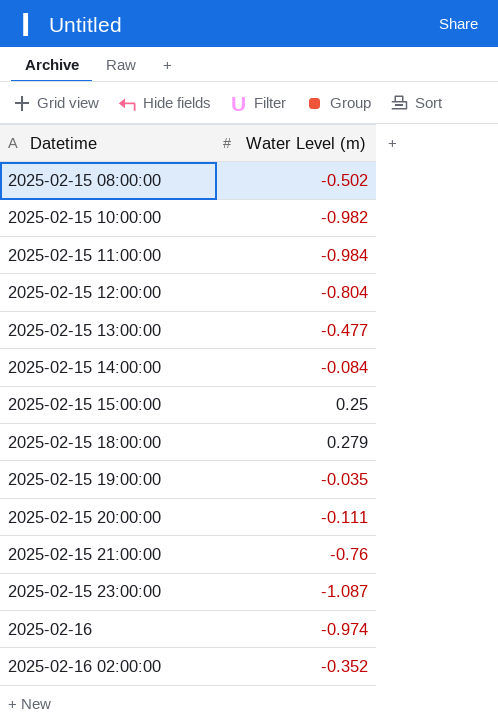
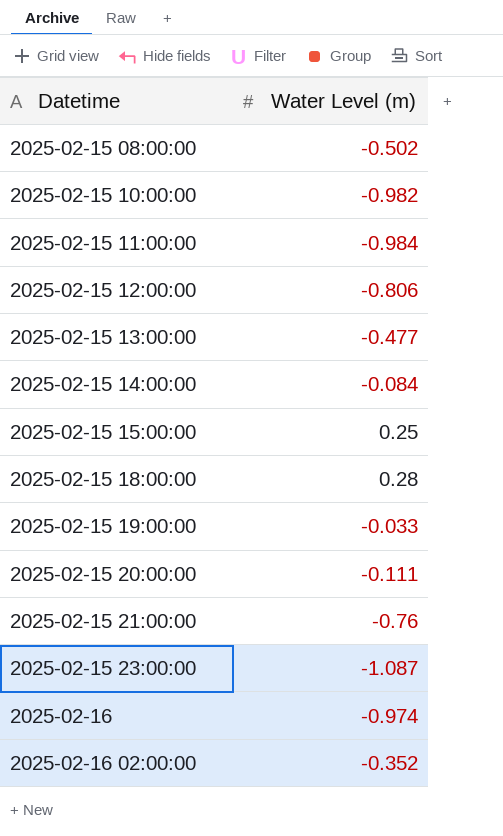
2025-02-15 12:00:00 | Water Level (m): -0.804 -> -0.806
2025-02-15 18:00:00 | Water Level (m): 0.279 -> 0.28
2025-02-15 19:00:00 | Water Level (m): -0.035 -> -0.033

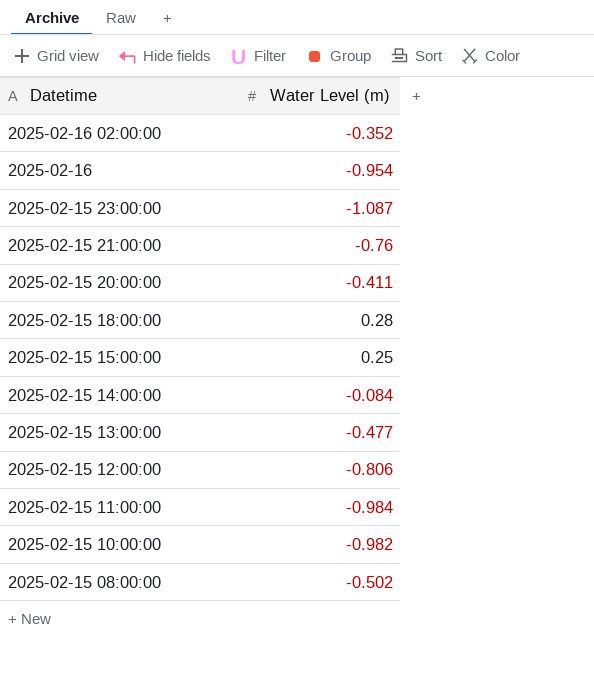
row order: Datetime ascending -> Datetime descending
row 2025-02-15 19:00:00: -0.033 -> none
2025-02-16 | Water Level (m): -0.974 -> -0.954
2025-02-15 20:00:00 | Water Level (m): -0.111 -> -0.411

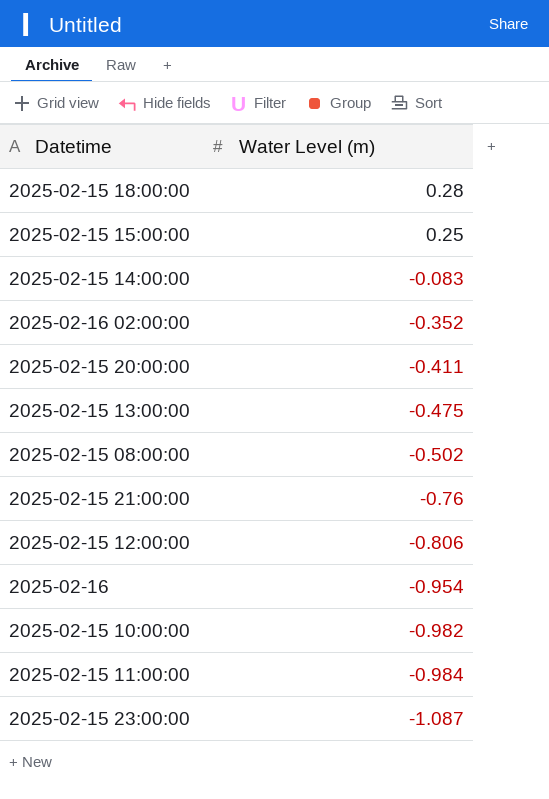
row order: Datetime descending -> Water Level (m) descending
2025-02-15 14:00:00 | Water Level (m): -0.084 -> -0.083
2025-02-15 13:00:00 | Water Level (m): -0.477 -> -0.475

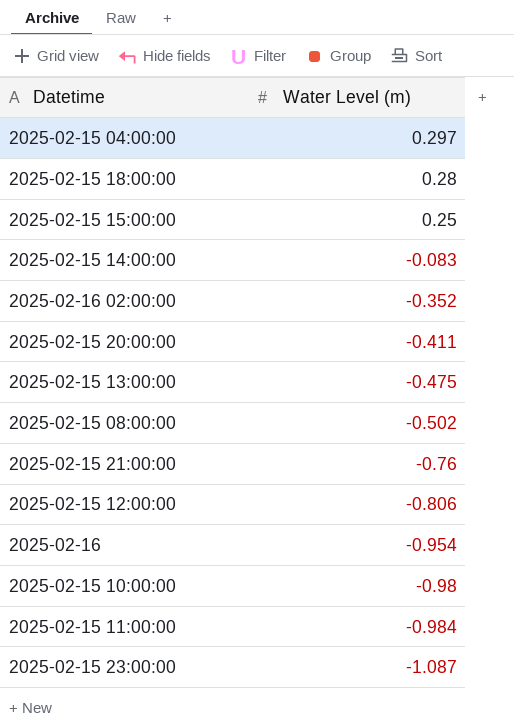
row 2025-02-15 04:00:00: none -> 0.297
2025-02-15 10:00:00 | Water Level (m): -0.982 -> -0.98

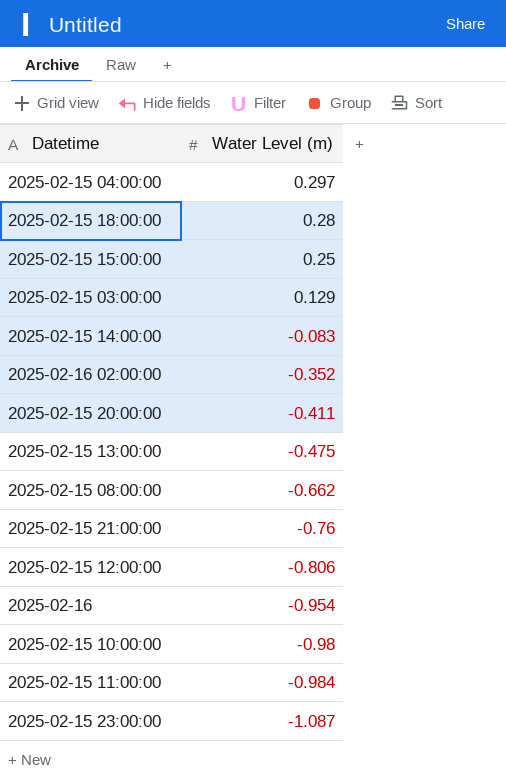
row 2025-02-15 03:00:00: none -> 0.129
2025-02-15 08:00:00 | Water Level (m): -0.502 -> -0.662

